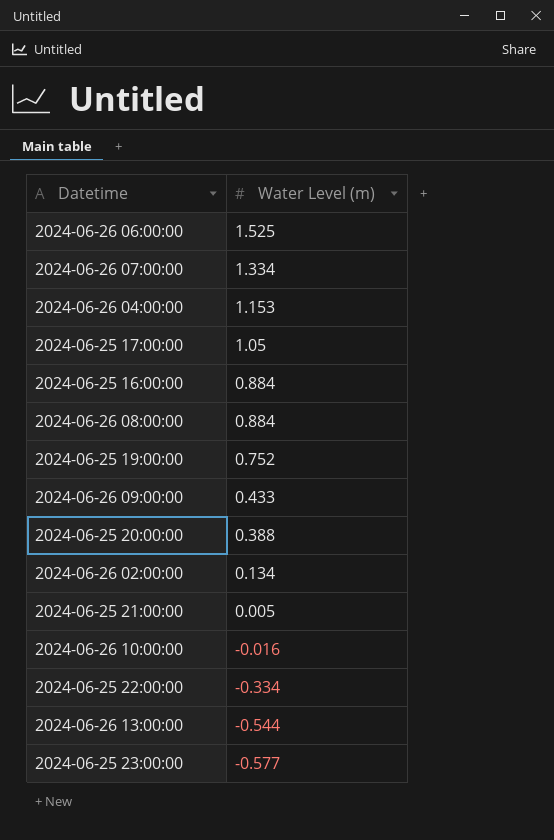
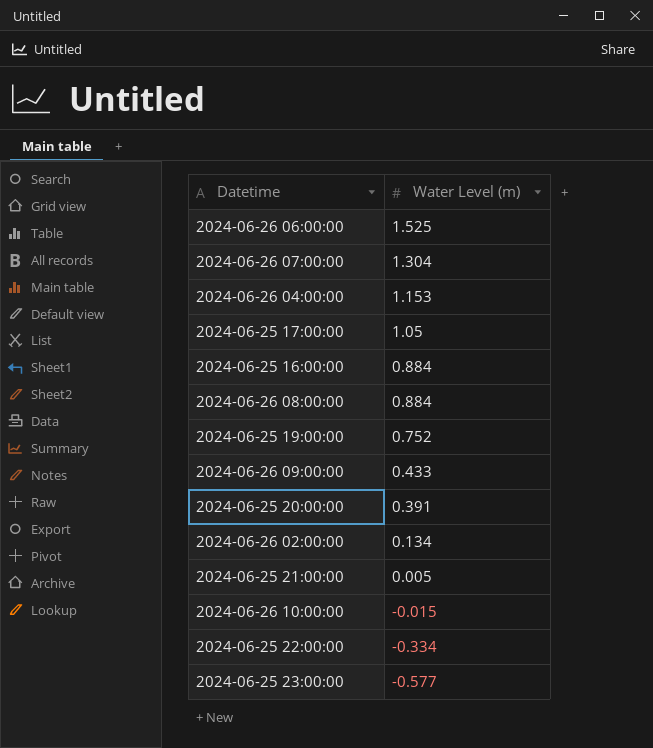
row 2024-06-26 13:00:00: -0.544 -> none
2024-06-26 07:00:00 | Water Level (m): 1.334 -> 1.304
2024-06-25 20:00:00 | Water Level (m): 0.388 -> 0.391
2024-06-26 10:00:00 | Water Level (m): -0.016 -> -0.015

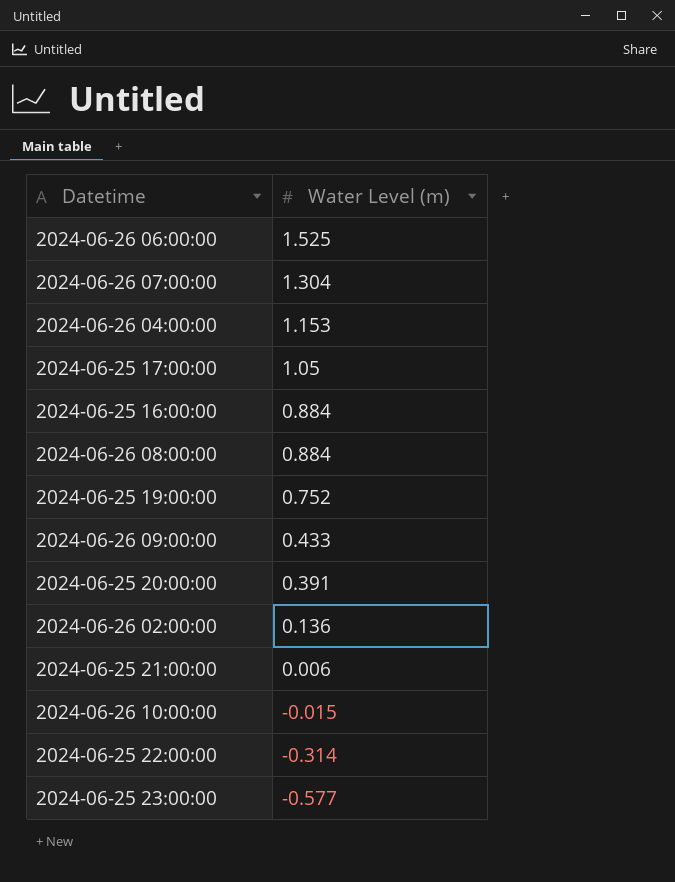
2024-06-26 02:00:00 | Water Level (m): 0.134 -> 0.136
2024-06-25 21:00:00 | Water Level (m): 0.005 -> 0.006
2024-06-25 22:00:00 | Water Level (m): -0.334 -> -0.314

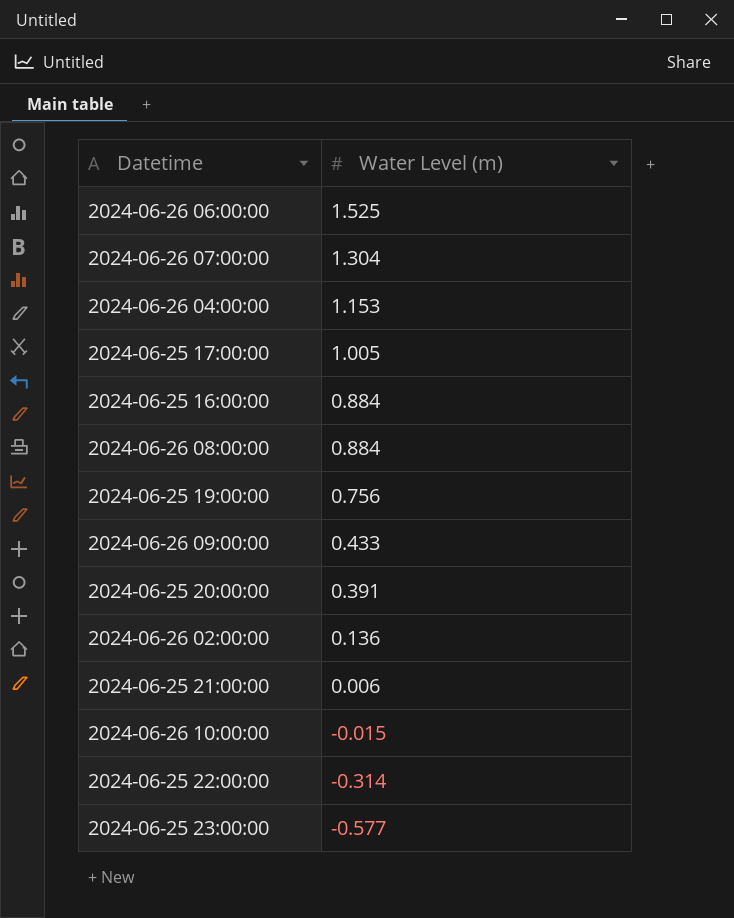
2024-06-25 17:00:00 | Water Level (m): 1.05 -> 1.005
2024-06-25 19:00:00 | Water Level (m): 0.752 -> 0.756

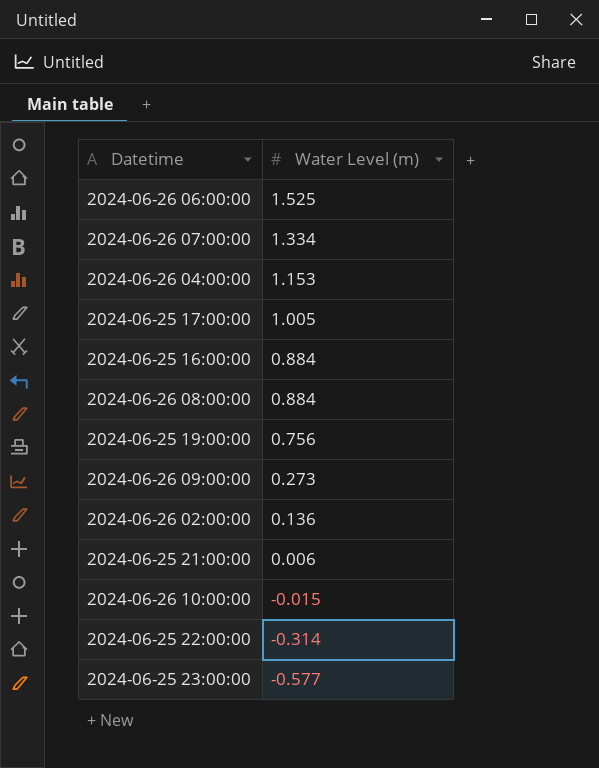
row 2024-06-25 20:00:00: 0.391 -> none
2024-06-26 07:00:00 | Water Level (m): 1.304 -> 1.334
2024-06-26 09:00:00 | Water Level (m): 0.433 -> 0.273

